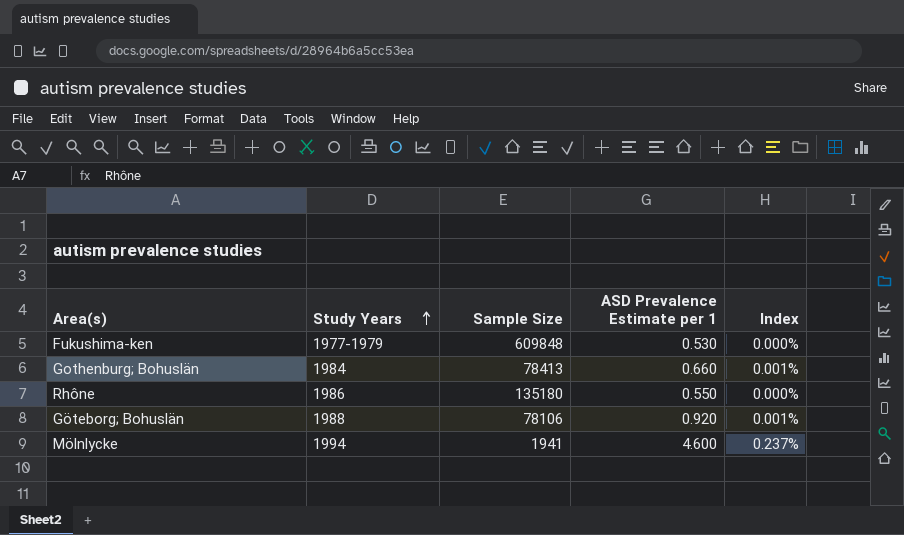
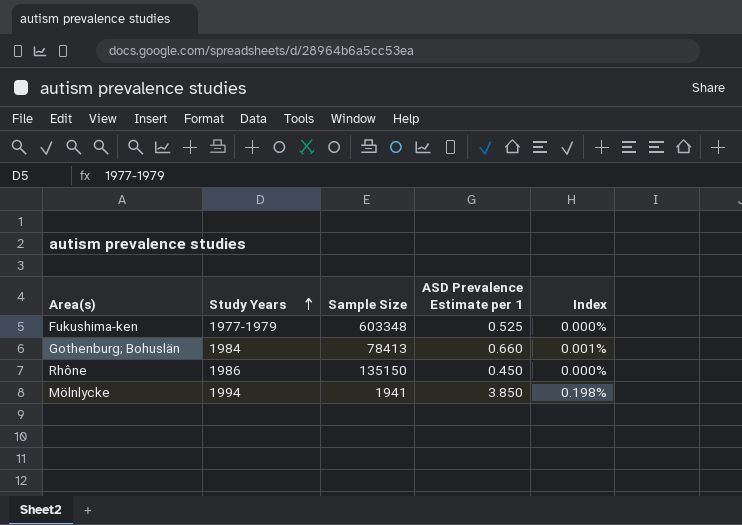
row Göteborg; Bohuslän: 1988 | 78106 | 0.920 | 0.001% -> none
Fukushima-ken | Sample Size: 609848 -> 603348
Fukushima-ken | ASD Prevalence Estimate per 1: 0.530 -> 0.525
Rhône | Sample Size: 135180 -> 135150
Rhône | ASD Prevalence Estimate per 1: 0.550 -> 0.450
Mölnlycke | ASD Prevalence Estimate per 1: 4.600 -> 3.850
Mölnlycke | Index: 0.237% -> 0.198%

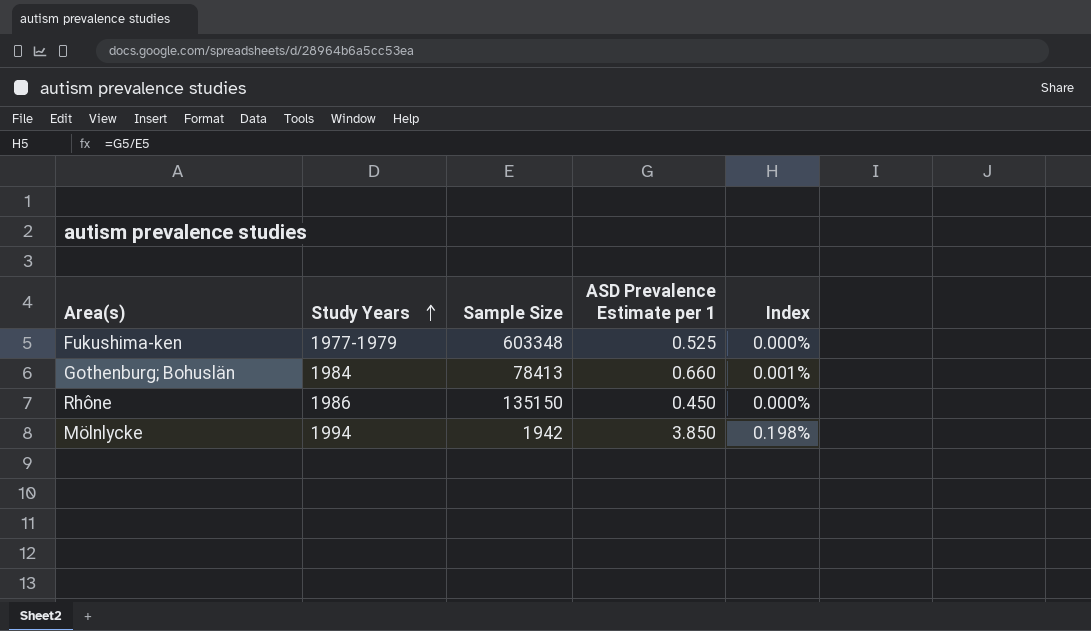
Mölnlycke | Sample Size: 1941 -> 1942

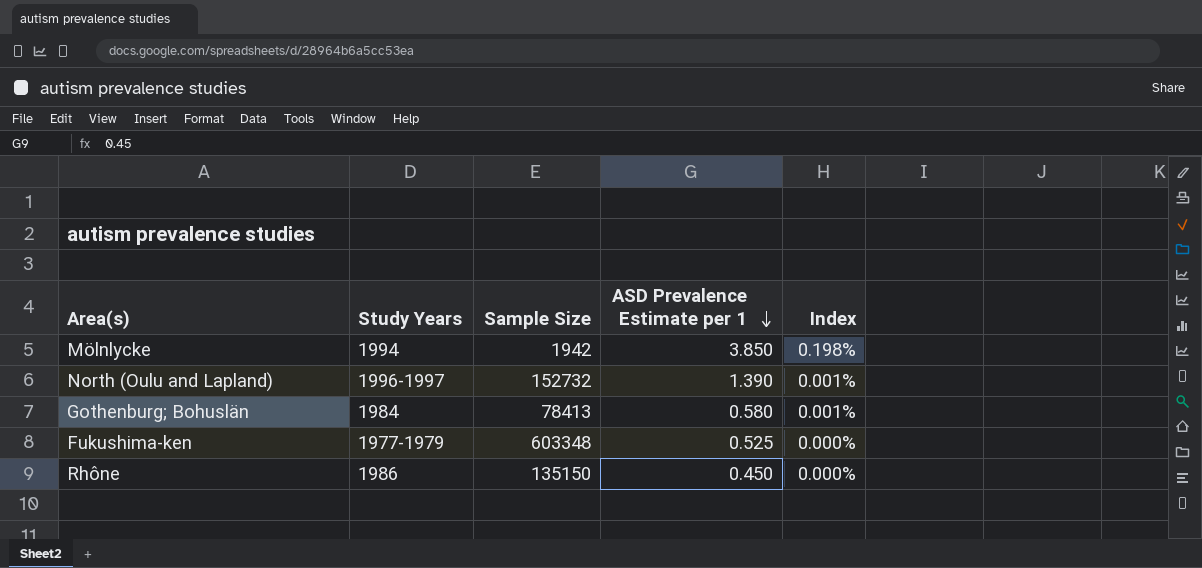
row order: Study Years ascending -> ASD Prevalence Estimate per 1 descending
row North (Oulu and Lapland): none -> 1996-1997 | 152732 | 1.390 | 0.001%
Gothenburg; Bohuslän | ASD Prevalence Estimate per 1: 0.660 -> 0.580

